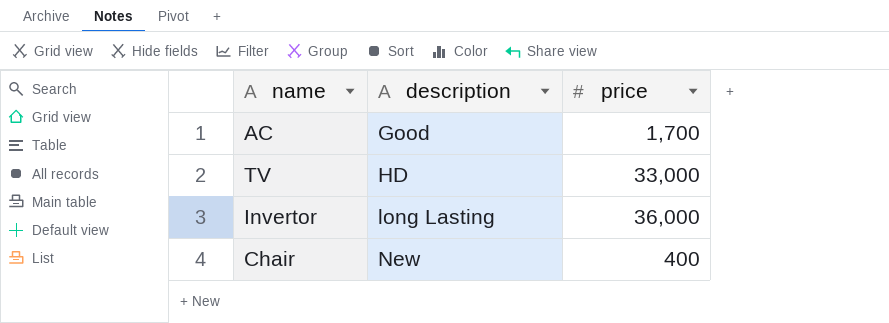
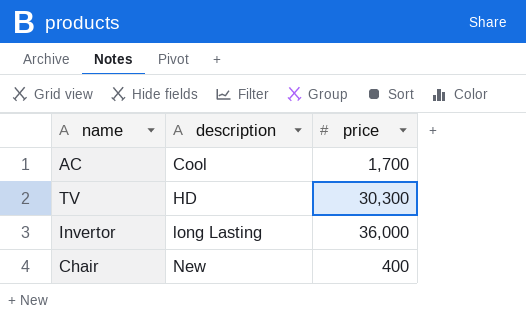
AC | description: Good -> Cool
TV | price: 33,000 -> 30,300

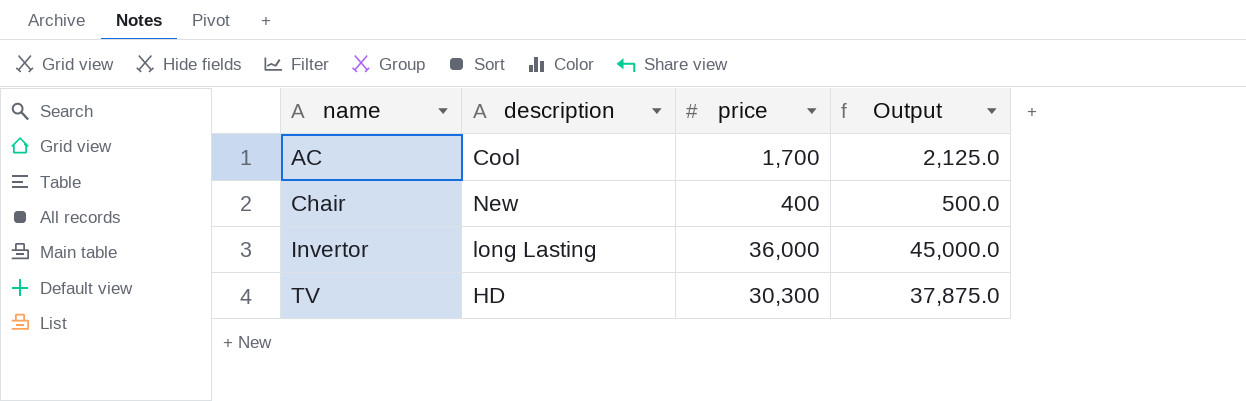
row order: description ascending -> name ascending
column Output | formula: none -> [price] * 1.25

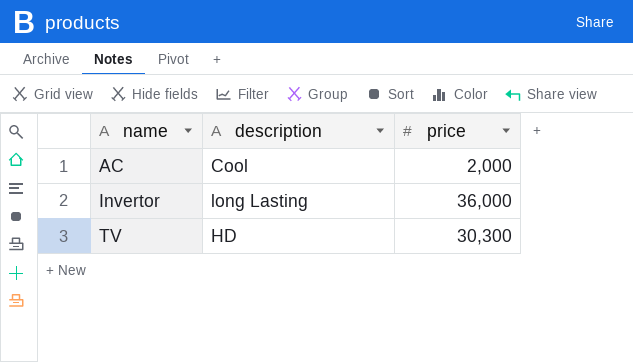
column Output | formula: [price] * 1.25 -> none
row Chair: New | 400 | 500.0 -> none
AC | price: 1,700 -> 2,000

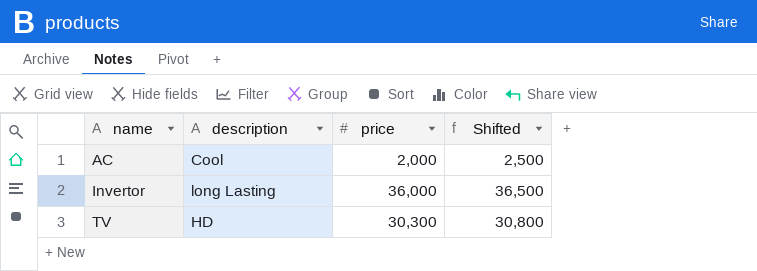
column Shifted | formula: none -> [price] + 500

